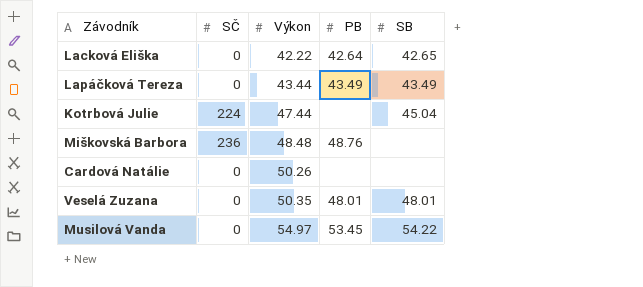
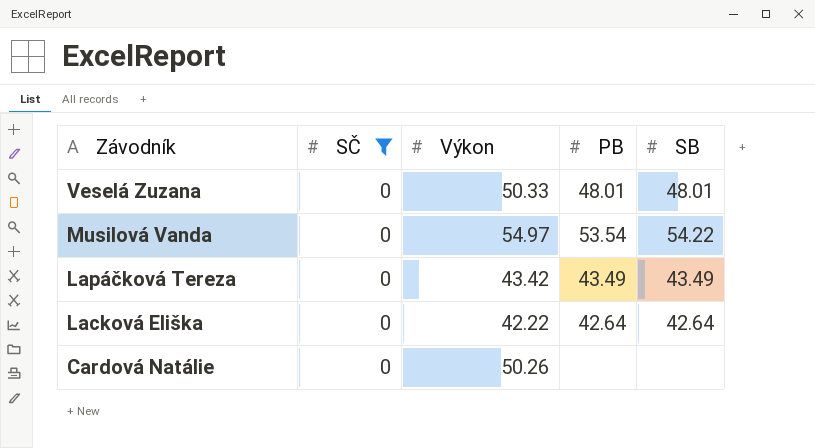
filter: none -> SČ = 0
row order: Výkon ascending -> Závodník descending
Veselá Zuzana | Výkon: 50.35 -> 50.33
Musilová Vanda | PB: 53.45 -> 53.54
Lapáčková Tereza | Výkon: 43.44 -> 43.42
Lacková Eliška | SB: 42.65 -> 42.64

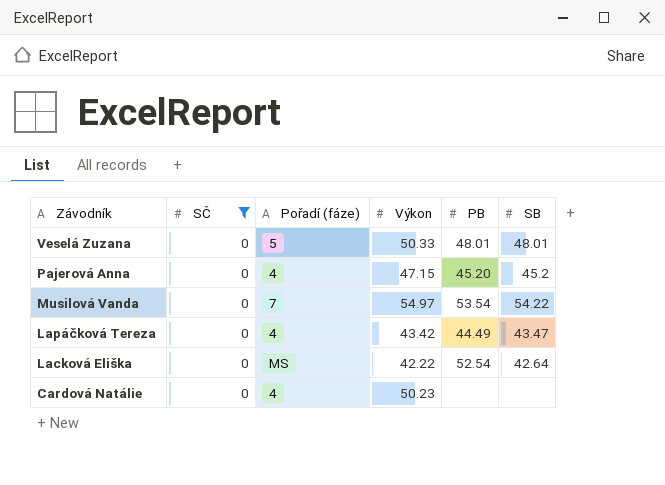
column Pořadí (fáze) | position: none -> 3
row Pajerová Anna: none -> 0 | 4 | 47.15 | 45.20 | 45.2
Lapáčková Tereza | PB: 43.49 -> 44.49
Lapáčková Tereza | SB: 43.49 -> 43.47
Lacková Eliška | PB: 42.64 -> 52.54
Cardová Natálie | Výkon: 50.26 -> 50.23

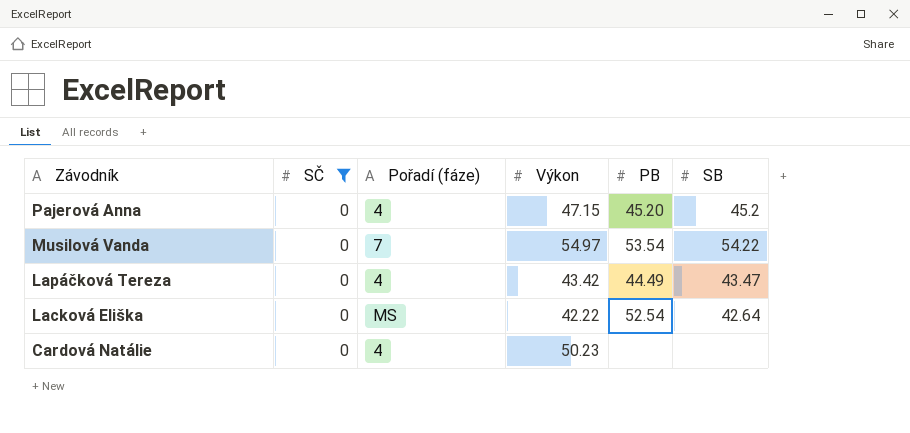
row Veselá Zuzana: 0 | 5 | 50.33 | 48.01 | 48.01 -> none

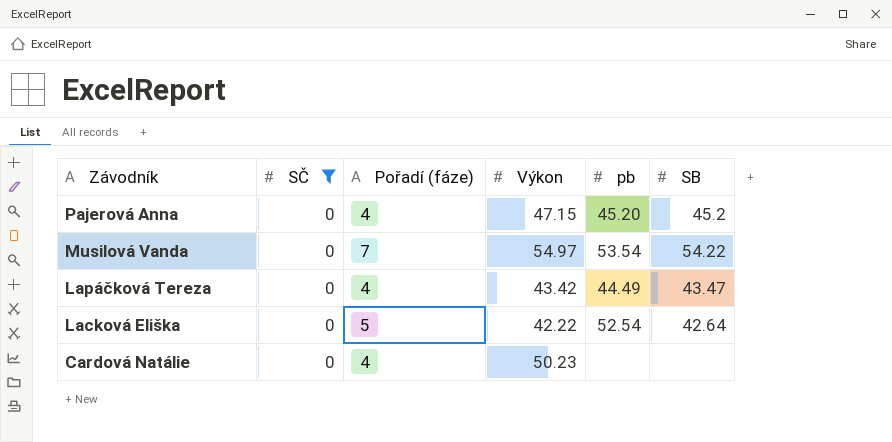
column name: PB -> pb
Lacková Eliška | Pořadí (fáze): MS -> 5

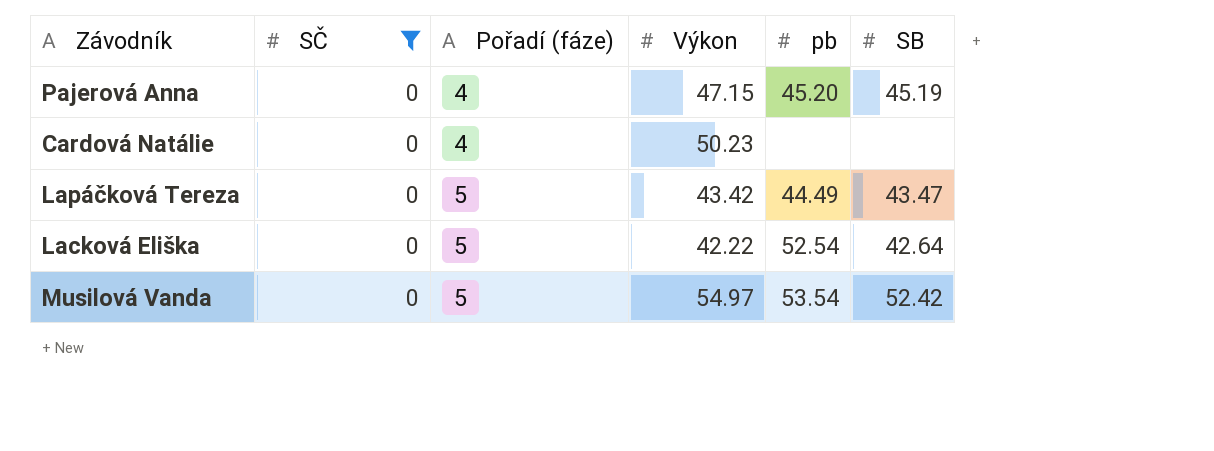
row order: Závodník descending -> Pořadí (fáze) ascending
Pajerová Anna | SB: 45.2 -> 45.19
Lapáčková Tereza | Pořadí (fáze): 4 -> 5
Musilová Vanda | Pořadí (fáze): 7 -> 5
Musilová Vanda | SB: 54.22 -> 52.42

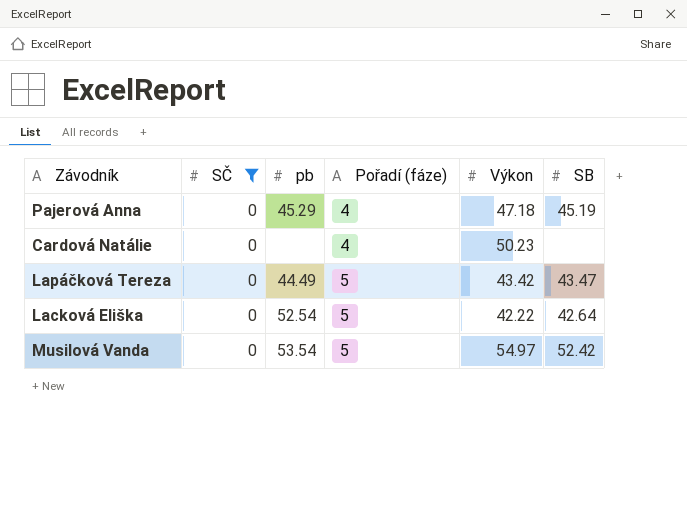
column pb | position: 5 -> 3
Pajerová Anna | pb: 45.20 -> 45.29
Pajerová Anna | Výkon: 47.15 -> 47.18

